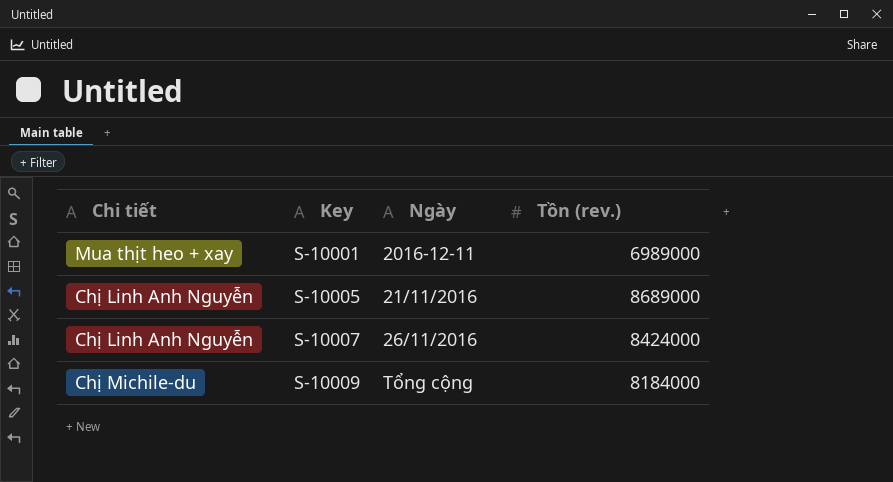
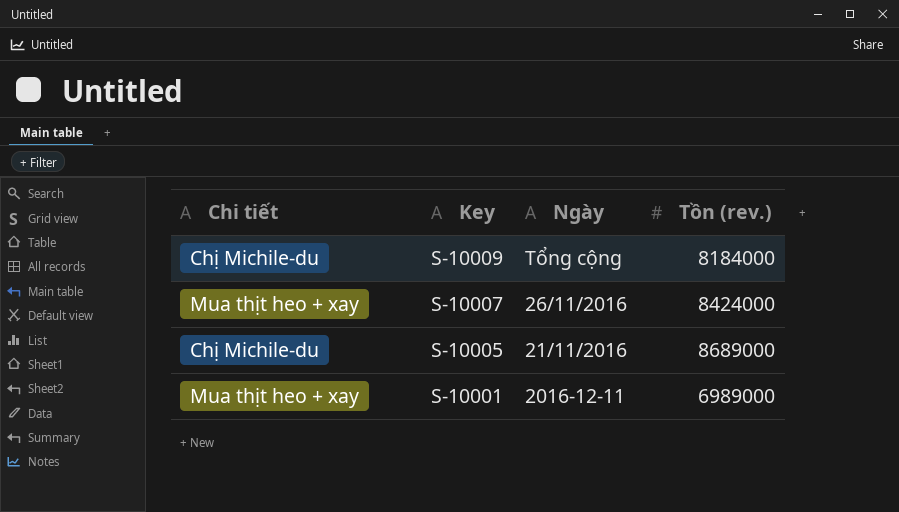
row order: Key ascending -> Key descending
S-10007 | Chi tiết: Chị Linh Anh Nguyễn -> Mua thịt heo + xay
S-10005 | Chi tiết: Chị Linh Anh Nguyễn -> Chị Michile-du

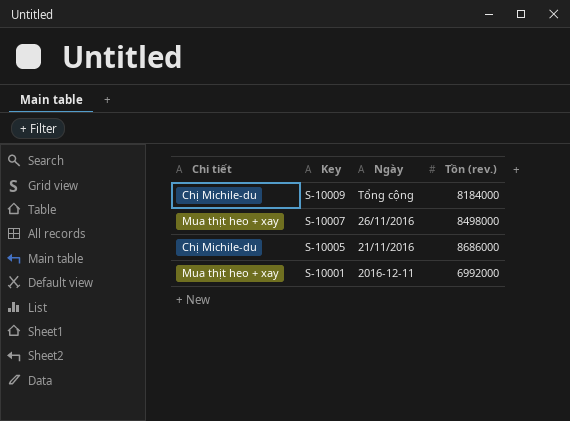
S-10007 | Tồn (rev.): 8424000 -> 8498000
S-10005 | Tồn (rev.): 8689000 -> 8686000
S-10001 | Tồn (rev.): 6989000 -> 6992000

